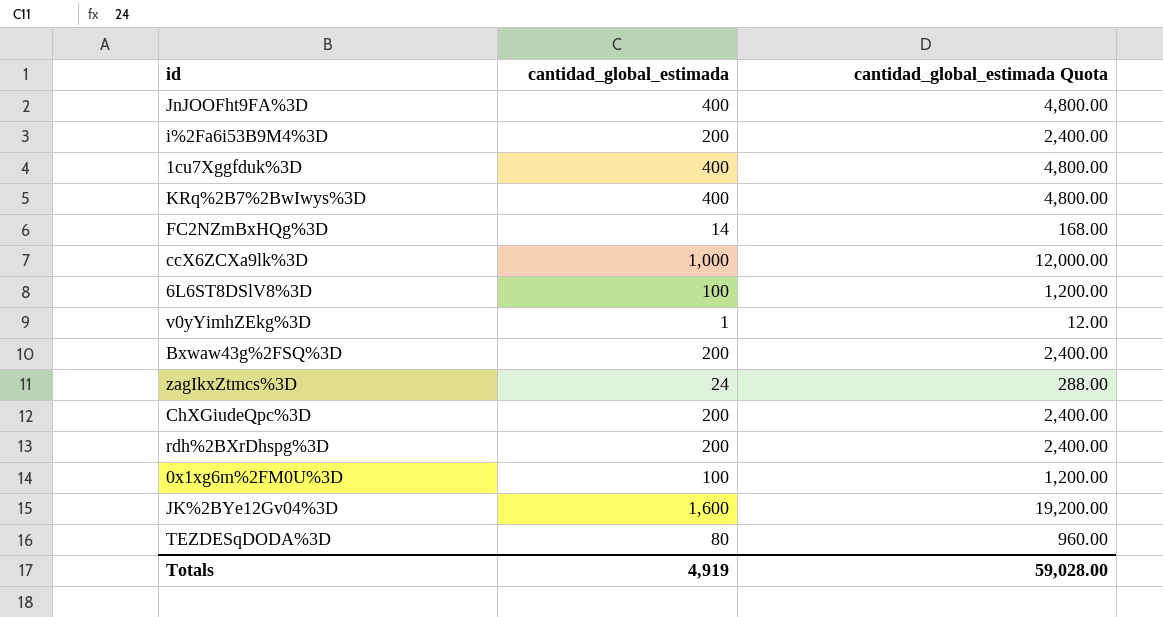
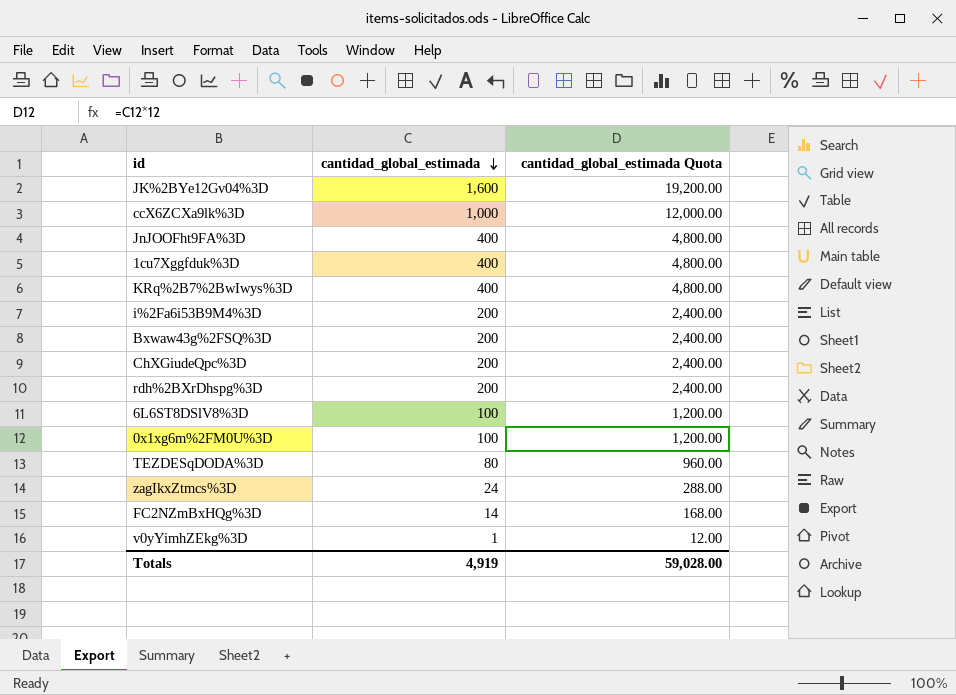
row order: none -> cantidad_global_estimada descending

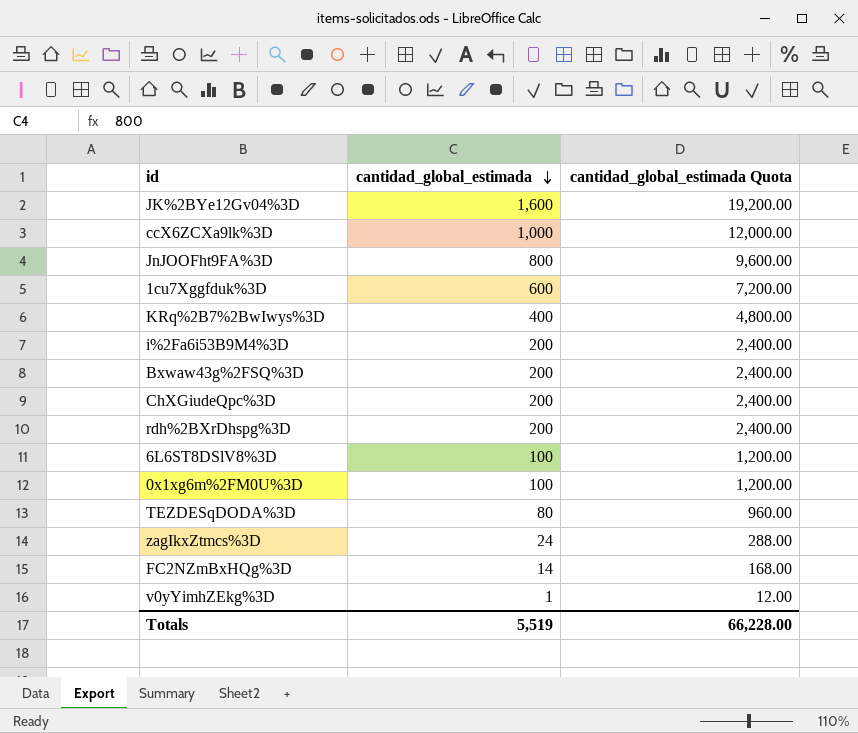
JnJOOFht9FA%3D | cantidad_global_estimada: 400 -> 800
JnJOOFht9FA%3D | cantidad_global_estimada Quota: 4,800.00 -> 9,600.00
1cu7Xggfduk%3D | cantidad_global_estimada: 400 -> 600
1cu7Xggfduk%3D | cantidad_global_estimada Quota: 4,800.00 -> 7,200.00
Totals | cantidad_global_estimada: 4,919 -> 5,519
Totals | cantidad_global_estimada Quota: 59,028.00 -> 66,228.00

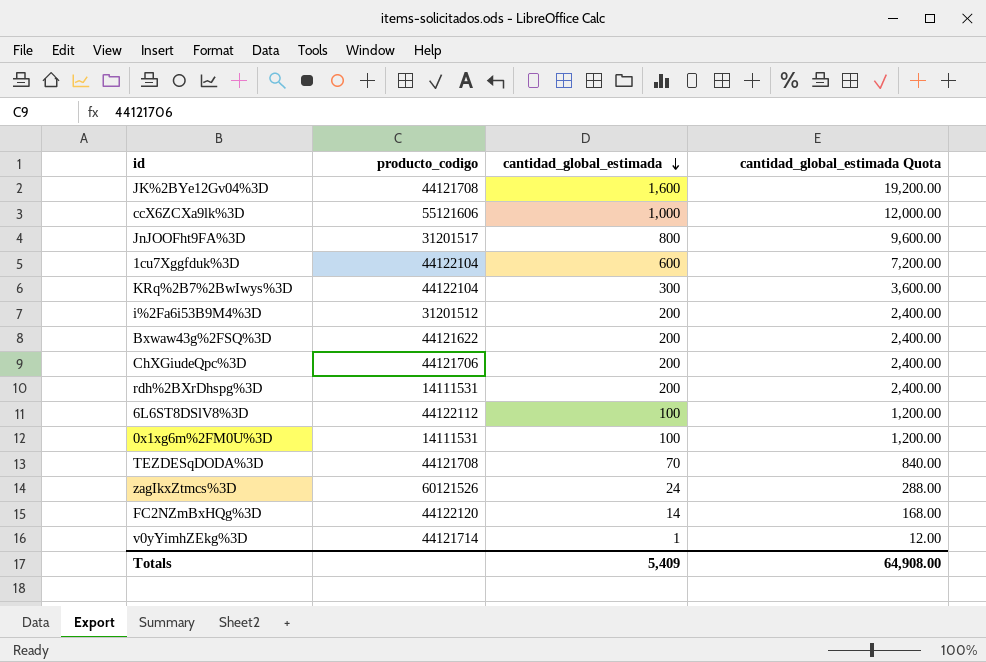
column producto_codigo | position: none -> 2
KRq%2B7%2BwIwys%3D | cantidad_global_estimada: 400 -> 300
KRq%2B7%2BwIwys%3D | cantidad_global_estimada Quota: 4,800.00 -> 3,600.00
TEZDESqDODA%3D | cantidad_global_estimada: 80 -> 70
TEZDESqDODA%3D | cantidad_global_estimada Quota: 960.00 -> 840.00
Totals | cantidad_global_estimada: 5,519 -> 5,409
Totals | cantidad_global_estimada Quota: 66,228.00 -> 64,908.00

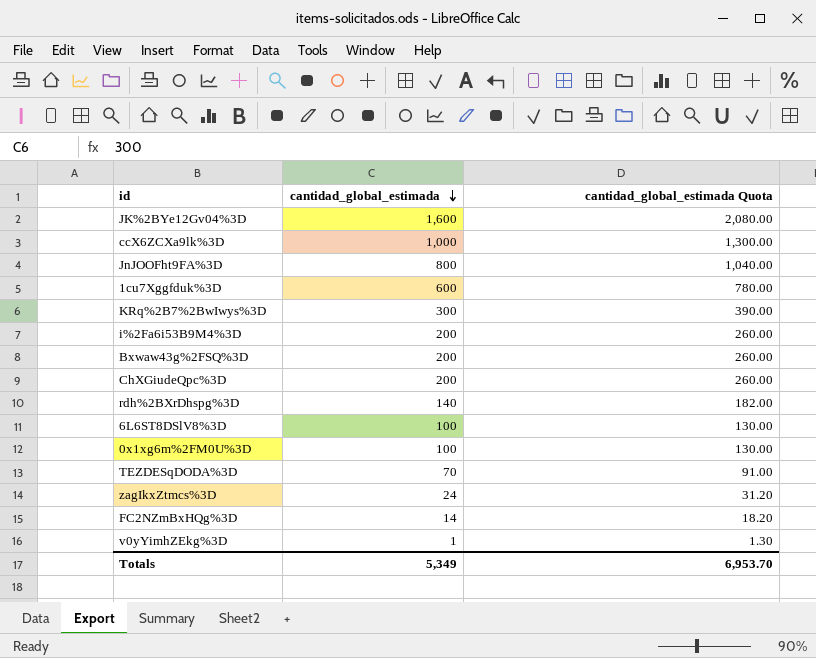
column producto_codigo | position: 2 -> none
column cantidad_global_estimada Quota | formula: [cantidad_global_estimada] * 12 -> [cantidad_global_estimada] * 1.3
rdh%2BXrDhspg%3D | cantidad_global_estimada: 200 -> 140
Totals | cantidad_global_estimada: 5,409 -> 5,349
Totals | cantidad_global_estimada Quota: 64,908.00 -> 6,953.70

